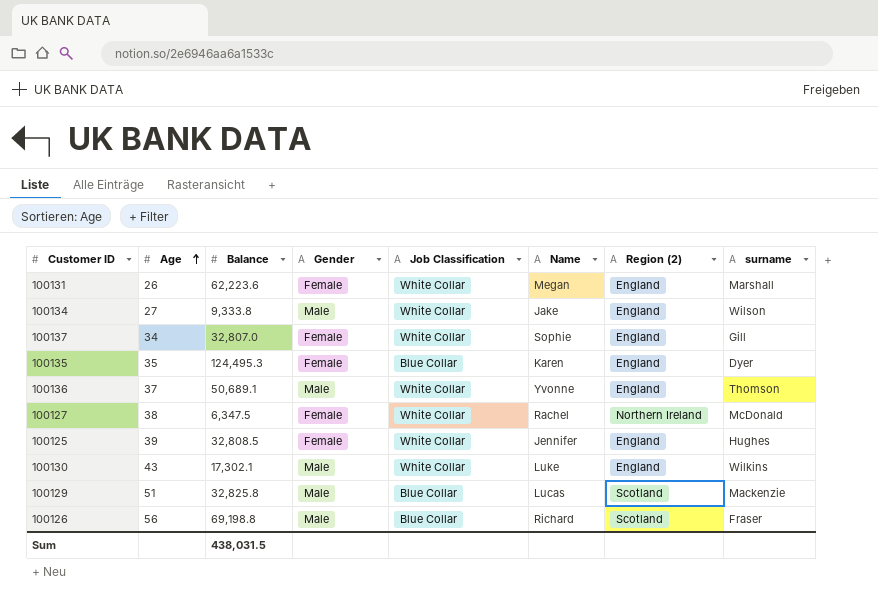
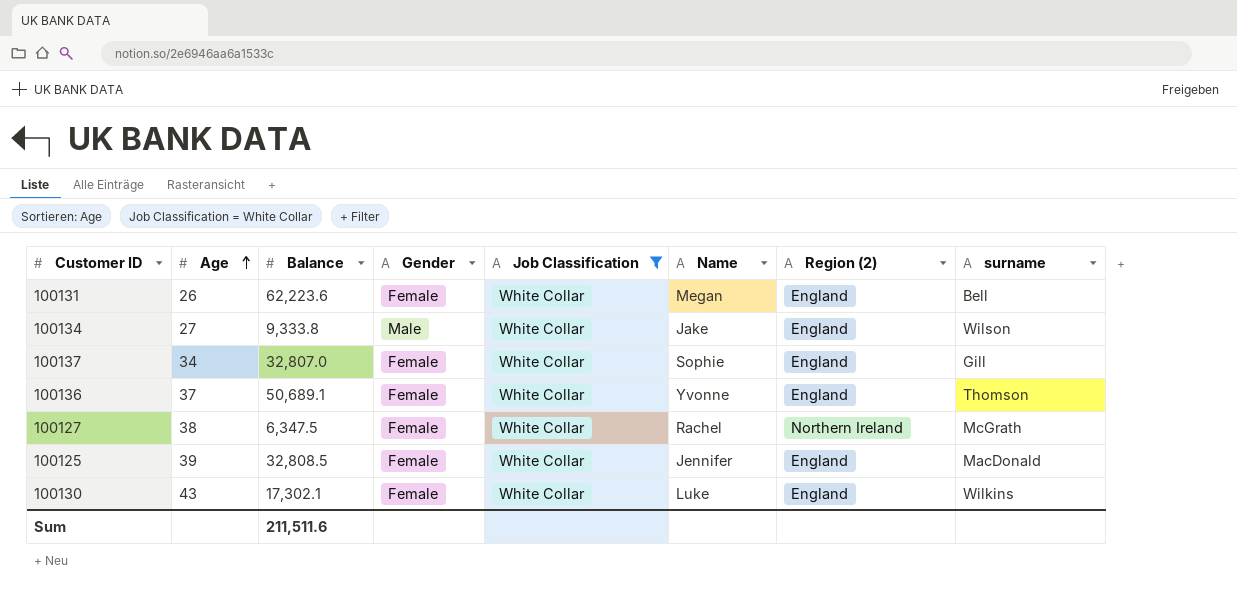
filter: none -> Job Classification = White Collar
100131 | surname: Marshall -> Bell
100136 | Gender: Male -> Female
100127 | surname: McDonald -> McGrath
100125 | surname: Hughes -> MacDonald
100130 | Gender: Male -> Female
Sum | Balance: 438,031.5 -> 211,511.6

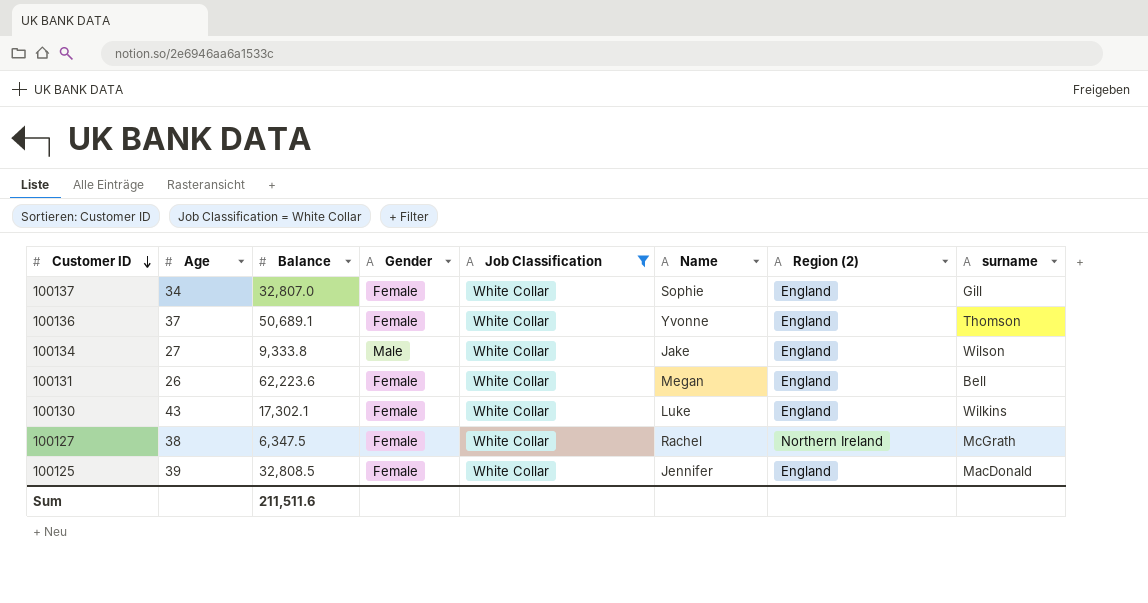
row order: Age ascending -> Customer ID descending

